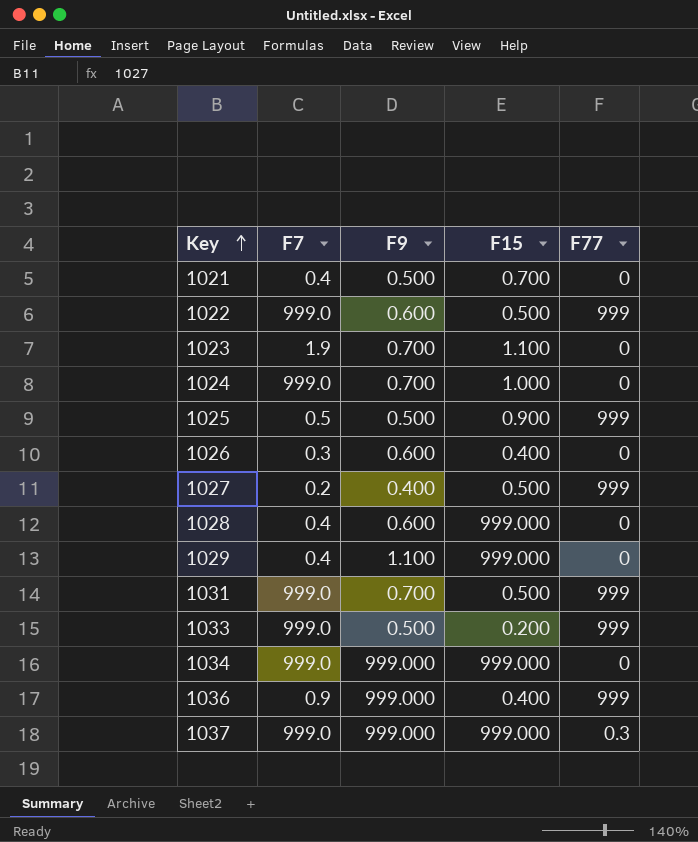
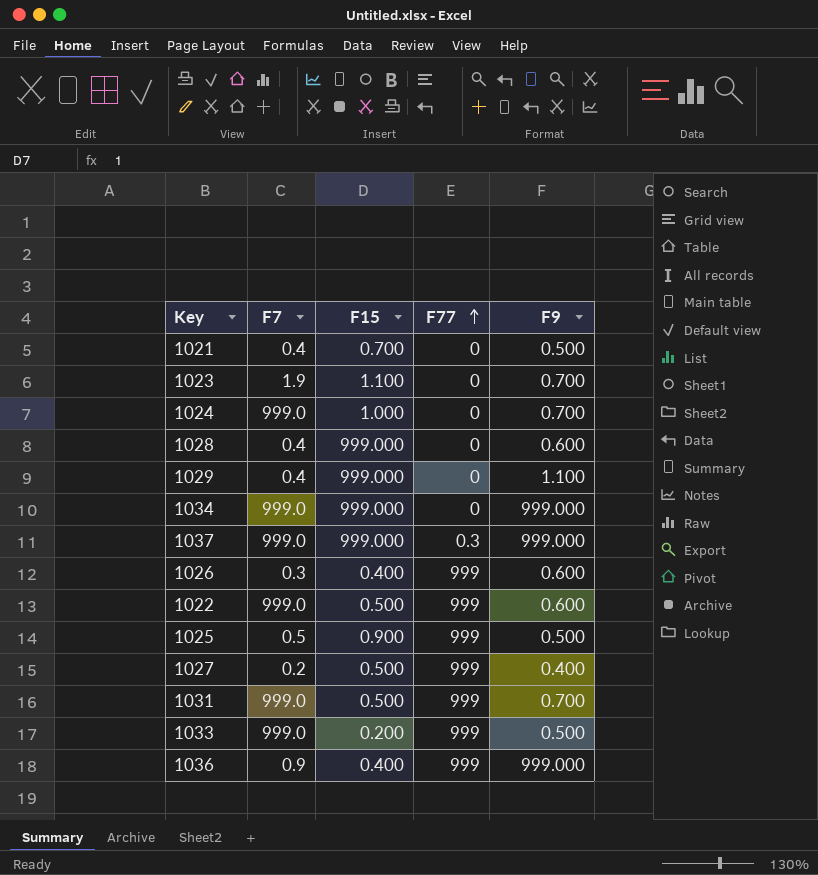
row order: Key ascending -> F77 ascending
column F9 | position: 3 -> 5
1026 | F77: 0 -> 999

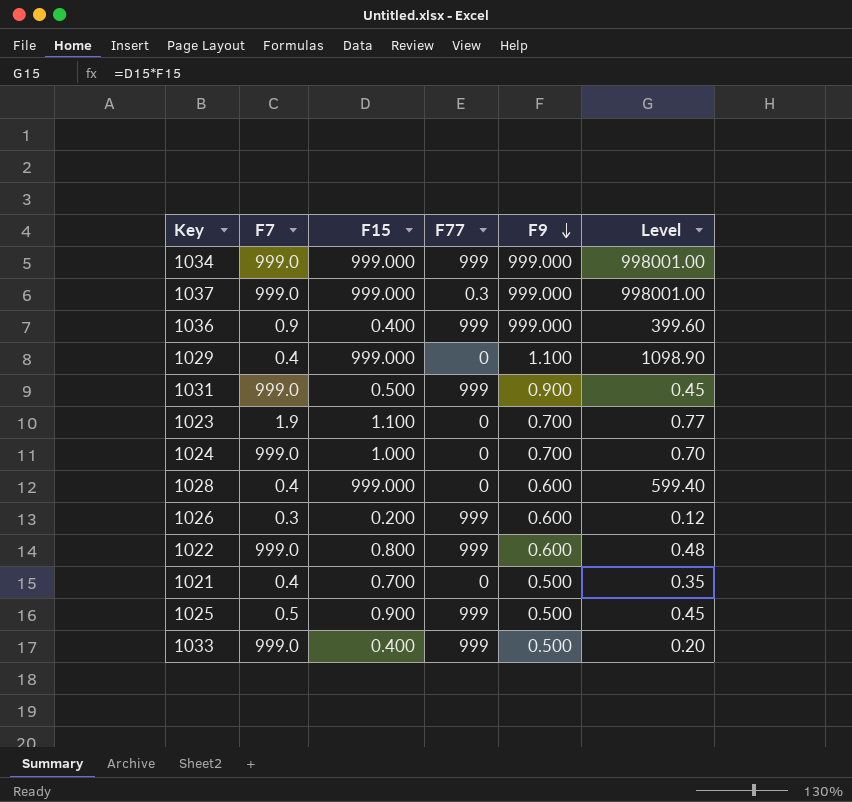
row order: F77 ascending -> F9 descending
column Level | formula: none -> [F15] * [F9]
row 1027: 0.2 | 0.500 | 999 | 0.400 -> none
1034 | F77: 0 -> 999
1031 | F9: 0.700 -> 0.900
1026 | F15: 0.400 -> 0.200
1022 | F15: 0.500 -> 0.800
1033 | F15: 0.200 -> 0.400

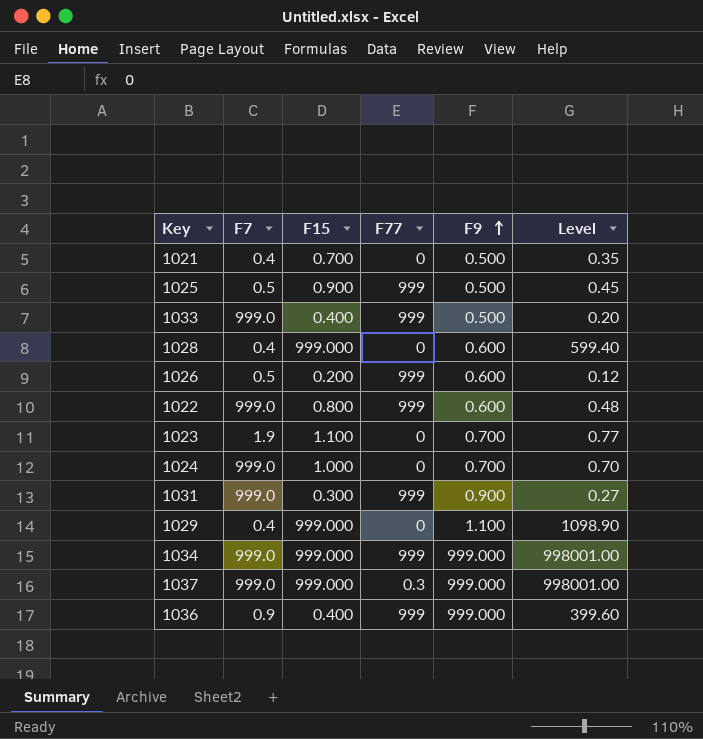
row order: F9 descending -> F9 ascending
1026 | F7: 0.3 -> 0.5
1031 | F15: 0.500 -> 0.300
1031 | Level: 0.45 -> 0.27

